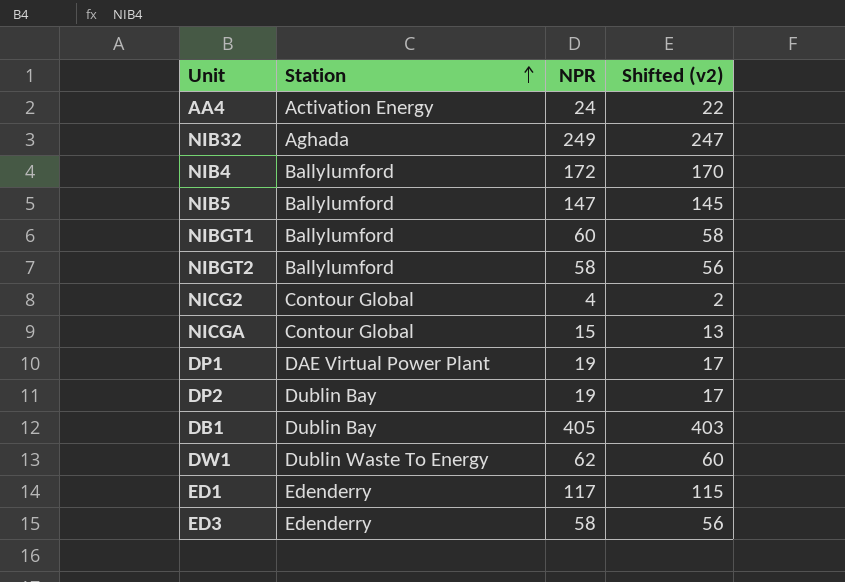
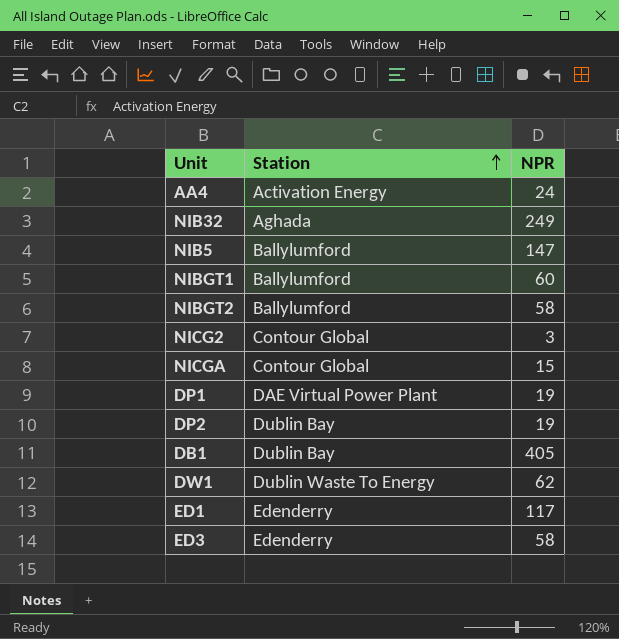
column Shifted (v2) | formula: [NPR] - 2 -> none
row NIB4: Ballylumford | 172 | 170 -> none
NICG2 | NPR: 4 -> 3

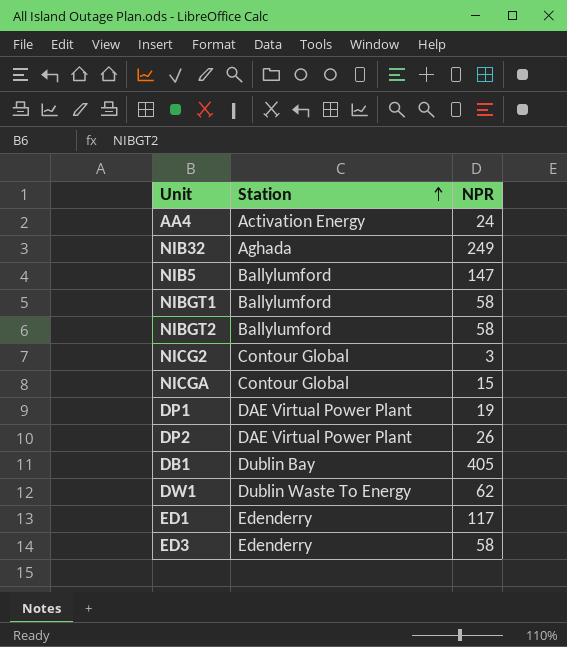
NIBGT1 | NPR: 60 -> 58
DP2 | Station: Dublin Bay -> DAE Virtual Power Plant
DP2 | NPR: 19 -> 26

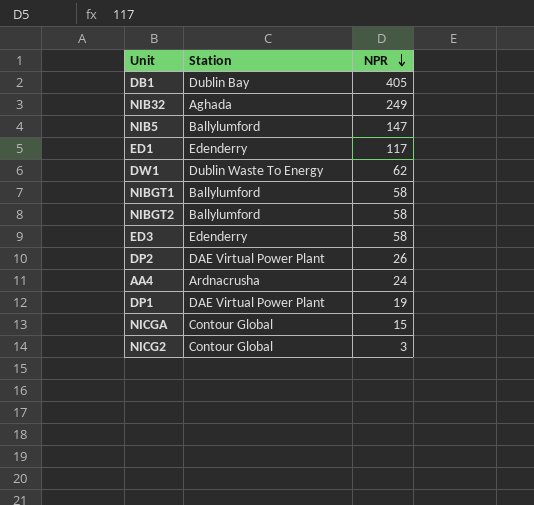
row order: Station ascending -> NPR descending
AA4 | Station: Activation Energy -> Ardnacrusha

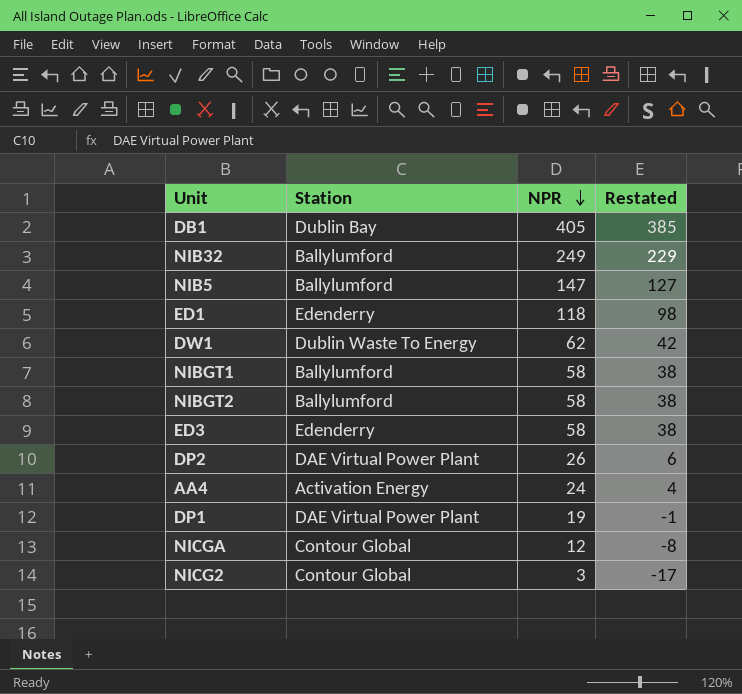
column Restated | formula: none -> [NPR] - 20
NIB32 | Station: Aghada -> Ballylumford
ED1 | NPR: 117 -> 118
AA4 | Station: Ardnacrusha -> Activation Energy
NICGA | NPR: 15 -> 12

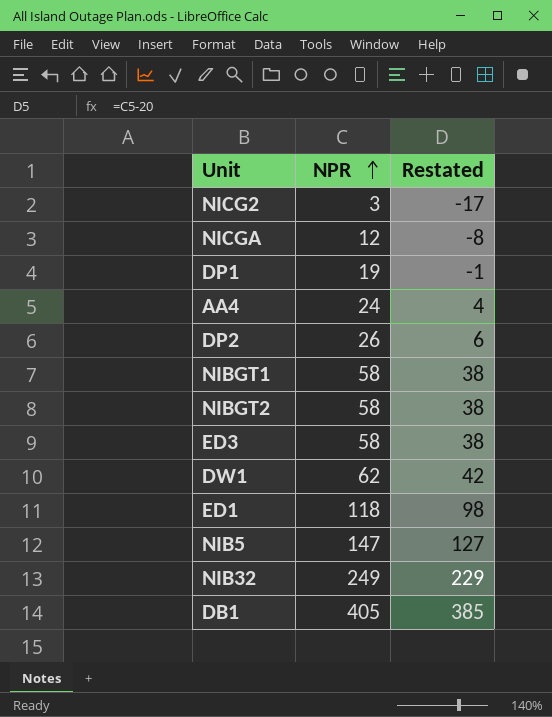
row order: NPR descending -> NPR ascending
column Station | position: 2 -> none

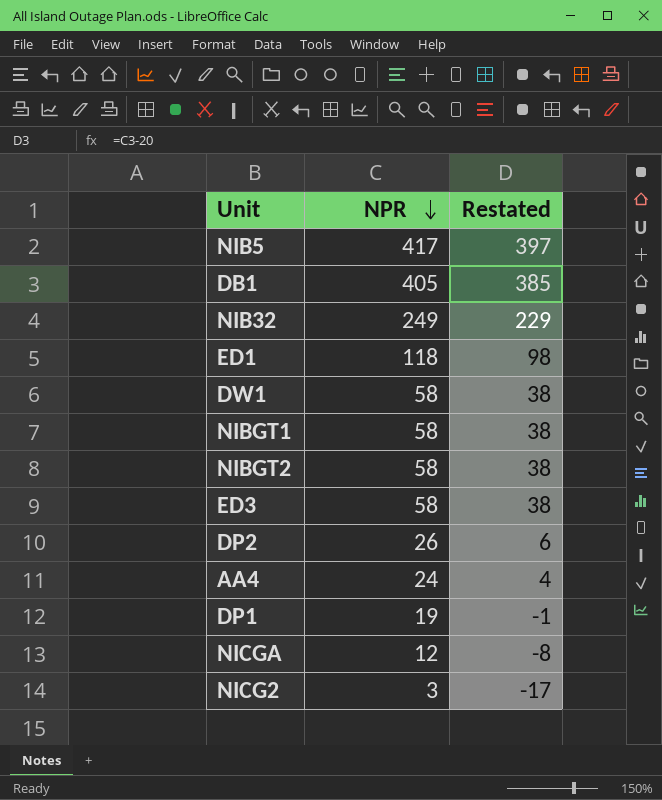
row order: NPR ascending -> NPR descending
NIB5 | NPR: 147 -> 417
NIB5 | Restated: 127 -> 397
DW1 | NPR: 62 -> 58
DW1 | Restated: 42 -> 38

